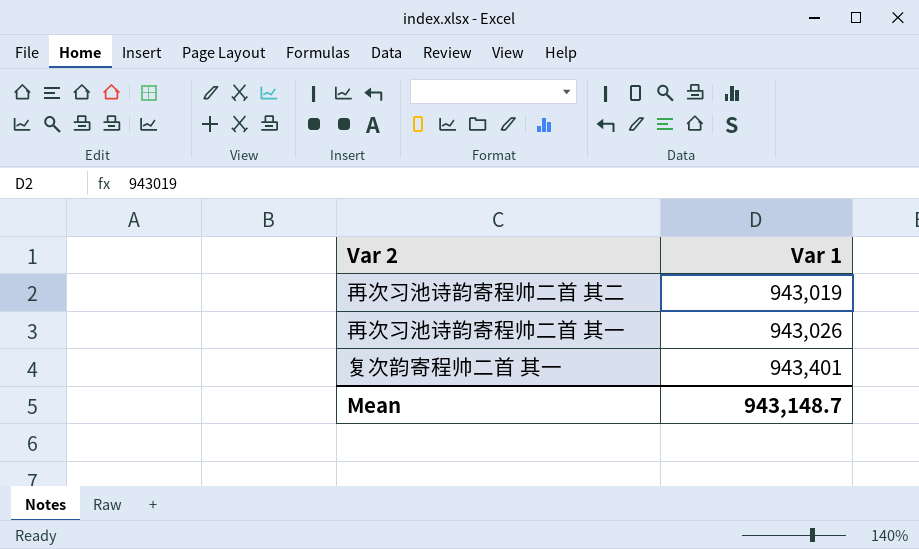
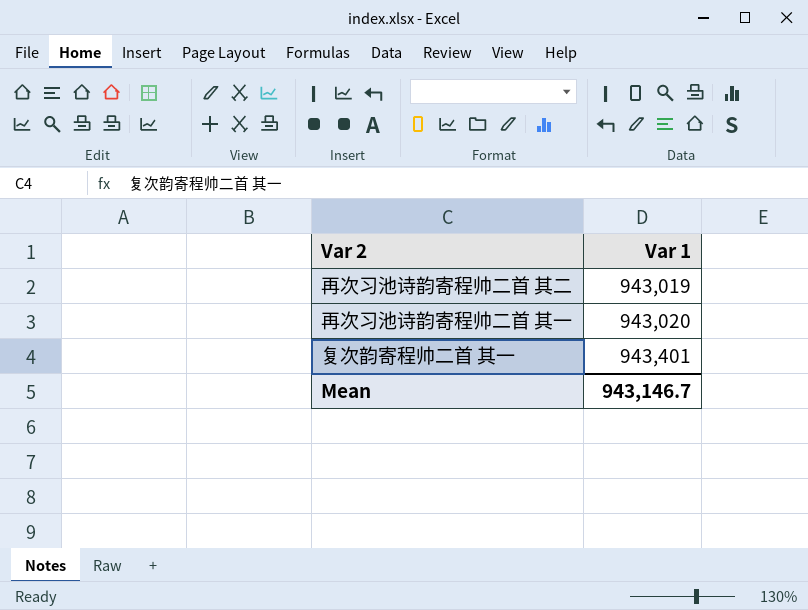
再次习池诗韵寄程帅二首 其一 | Var 1: 943,026 -> 943,020
Mean | Var 1: 943,148.7 -> 943,146.7

